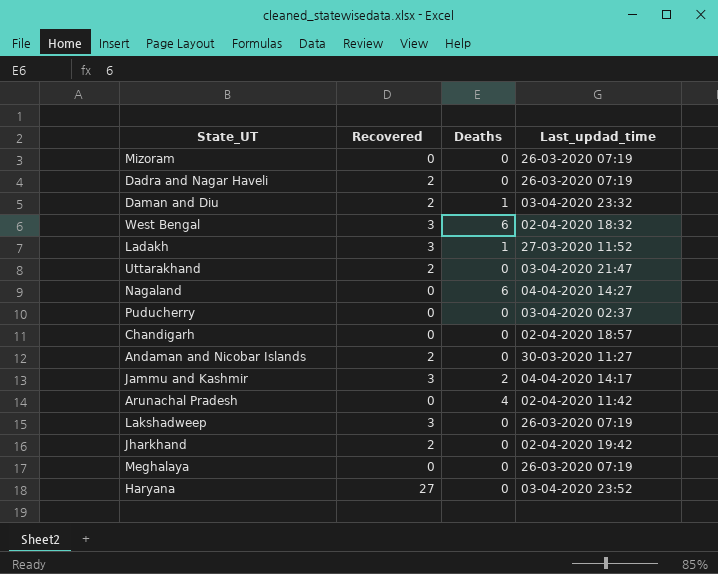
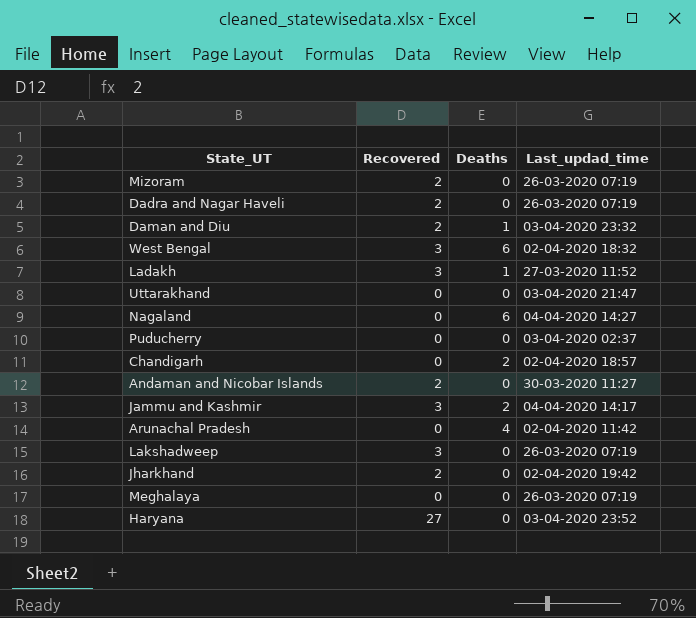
Mizoram | Recovered: 0 -> 2
Uttarakhand | Recovered: 2 -> 0
Chandigarh | Deaths: 0 -> 2

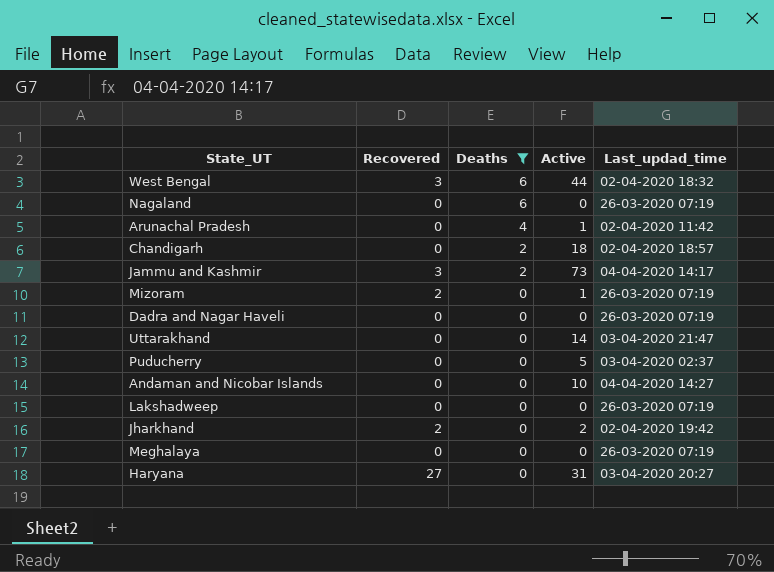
filter: none -> Deaths != 1
row order: none -> Deaths descending
column Active | position: none -> 4
Nagaland | Last_updad_time: 04-04-2020 14:27 -> 26-03-2020 07:19
Dadra and Nagar Haveli | Recovered: 2 -> 0
Andaman and Nicobar Islands | Recovered: 2 -> 0
Andaman and Nicobar Islands | Last_updad_time: 30-03-2020 11:27 -> 04-04-2020 14:27
Lakshadweep | Recovered: 3 -> 0
Haryana | Last_updad_time: 03-04-2020 23:52 -> 03-04-2020 20:27

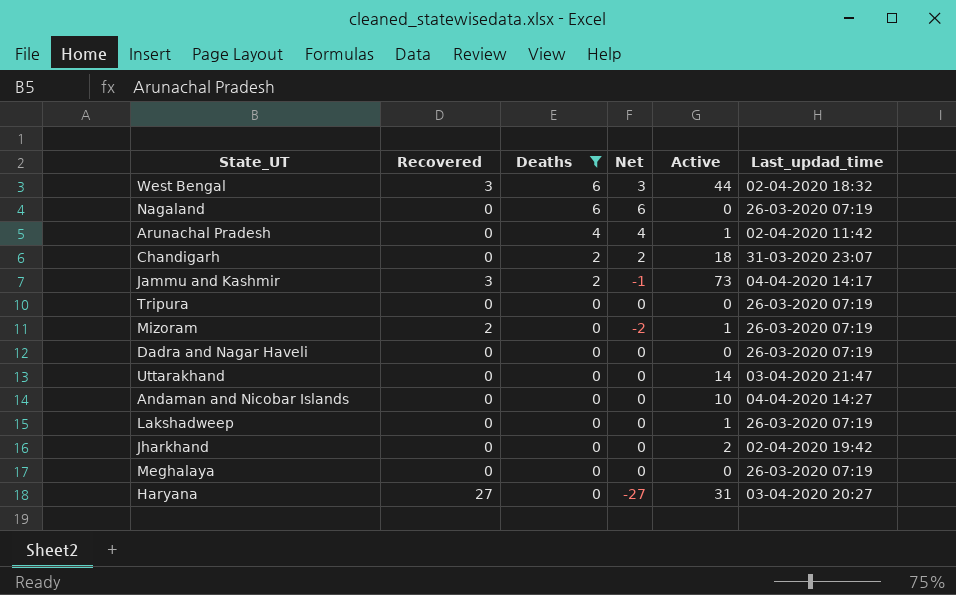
column Net | formula: none -> [Deaths] - [Recovered]
row Puducherry: 0 | 0 | 5 | 03-04-2020 02:37 -> none
Chandigarh | Last_updad_time: 02-04-2020 18:57 -> 31-03-2020 23:07
row Tripura: none -> 0 | 0 | 0 | 0 | 26-03-2020 07:19
Lakshadweep | Active: 0 -> 1
Jharkhand | Recovered: 2 -> 0

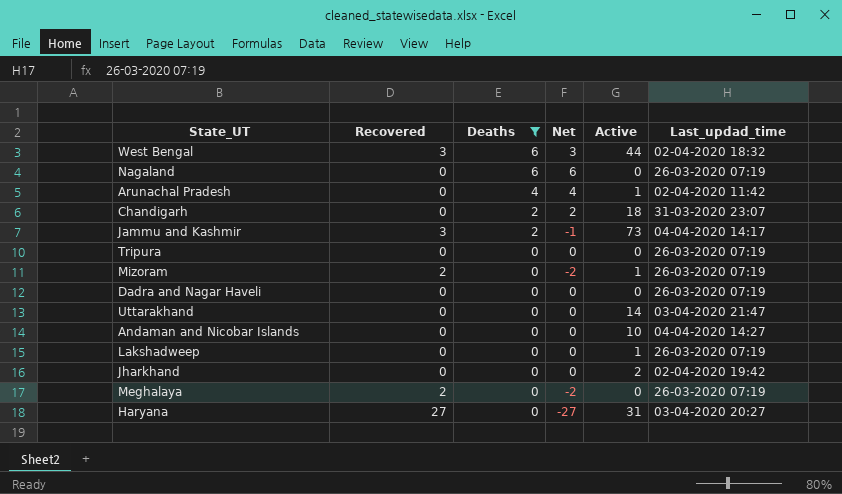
Meghalaya | Recovered: 0 -> 2
Meghalaya | Net: 0 -> -2

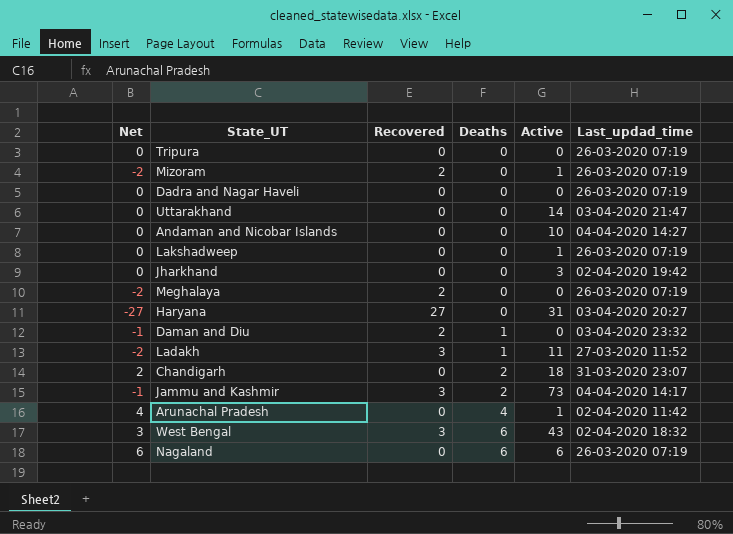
filter: Deaths != 1 -> none
row order: Deaths descending -> Deaths ascending
column Net | position: 4 -> 1
Jharkhand | Active: 2 -> 3
West Bengal | Active: 44 -> 43
Nagaland | Active: 0 -> 6

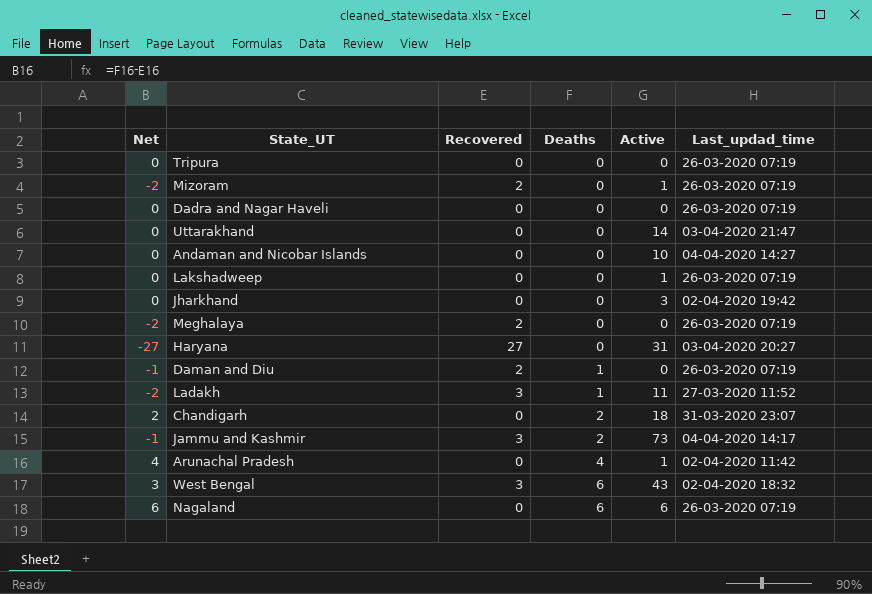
Daman and Diu | Last_updad_time: 03-04-2020 23:32 -> 26-03-2020 07:19

